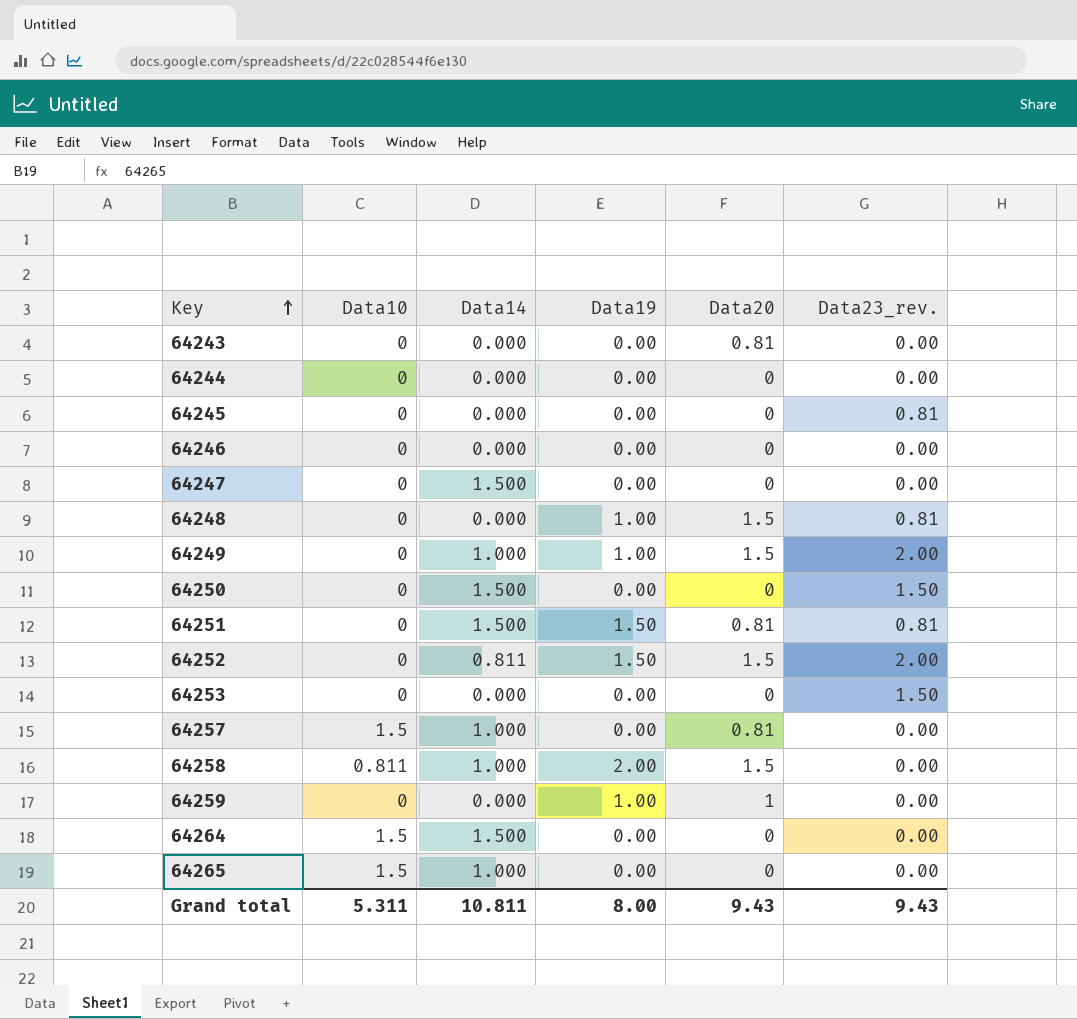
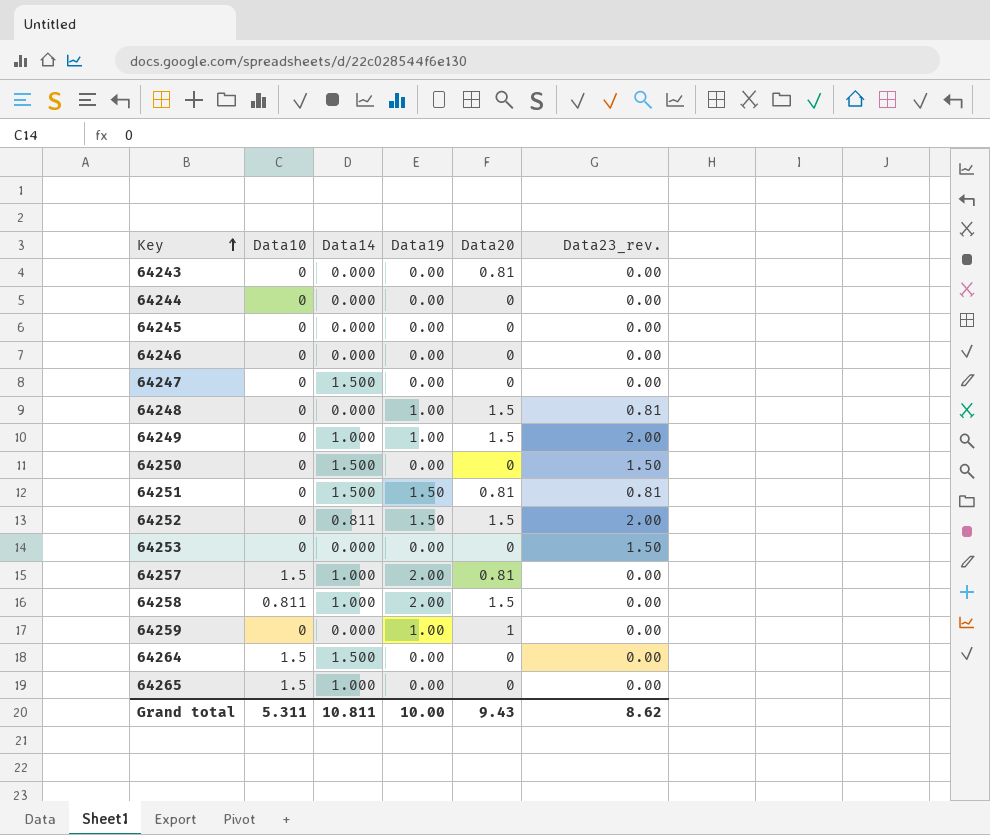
64245 | Data23_rev.: 0.81 -> 0.00
64257 | Data19: 0.00 -> 2.00
Grand total | Data19: 8.00 -> 10.00
Grand total | Data23_rev.: 9.43 -> 8.62

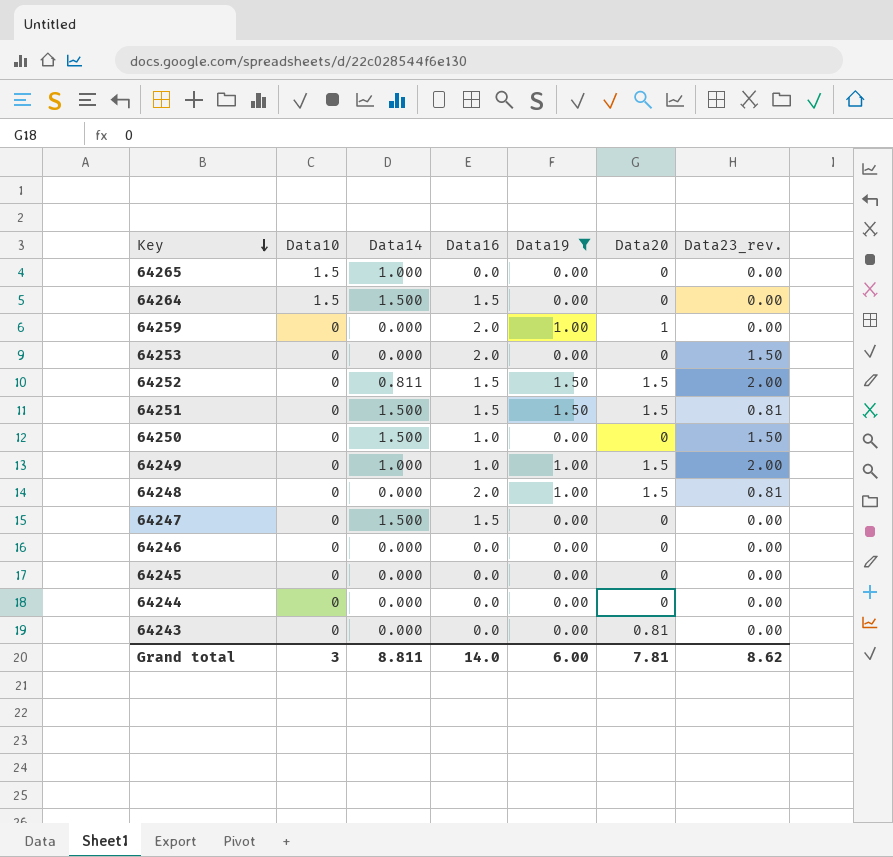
filter: none -> Data19 != 2.00
row order: Key ascending -> Key descending
column Data16 | position: none -> 4
64251 | Data20: 0.81 -> 1.5
Grand total | Data10: 5.311 -> 3
Grand total | Data14: 10.811 -> 8.811
Grand total | Data19: 10.00 -> 6.00
Grand total | Data20: 9.43 -> 7.81

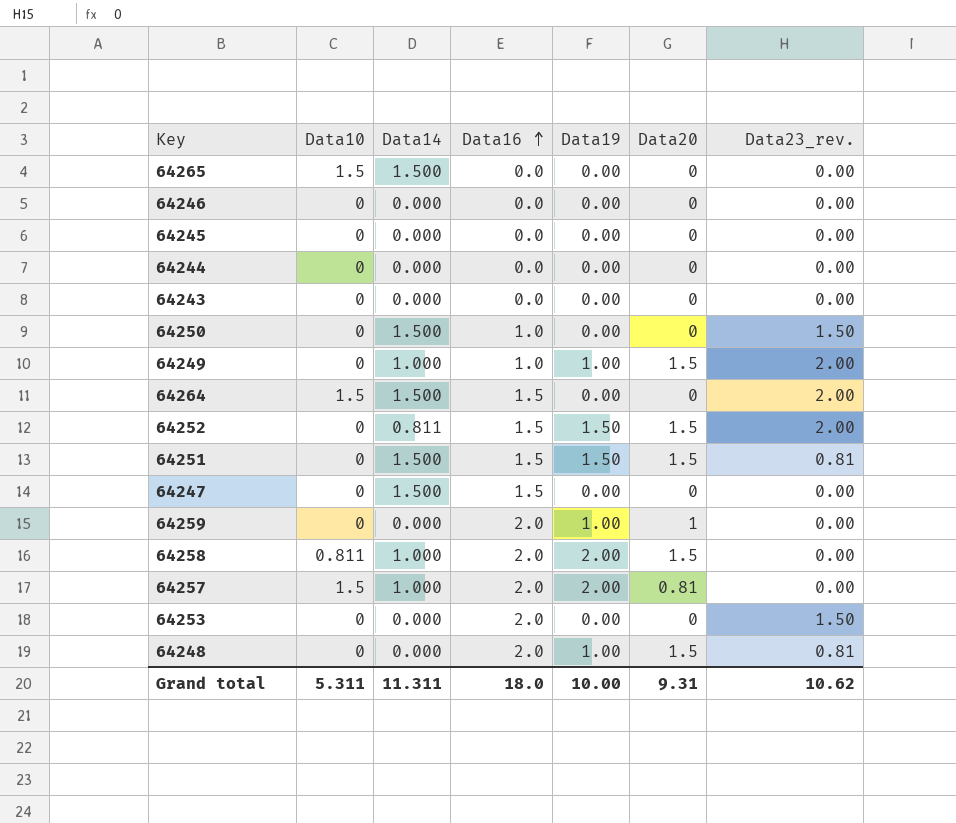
filter: Data19 != 2.00 -> none
row order: Key descending -> Data16 ascending
64265 | Data14: 1.000 -> 1.500
64243 | Data20: 0.81 -> 0
64264 | Data23_rev.: 0.00 -> 2.00
Grand total | Data10: 3 -> 5.311
Grand total | Data14: 8.811 -> 11.311
Grand total | Data16: 14.0 -> 18.0
Grand total | Data19: 6.00 -> 10.00
Grand total | Data20: 7.81 -> 9.31
Grand total | Data23_rev.: 8.62 -> 10.62

